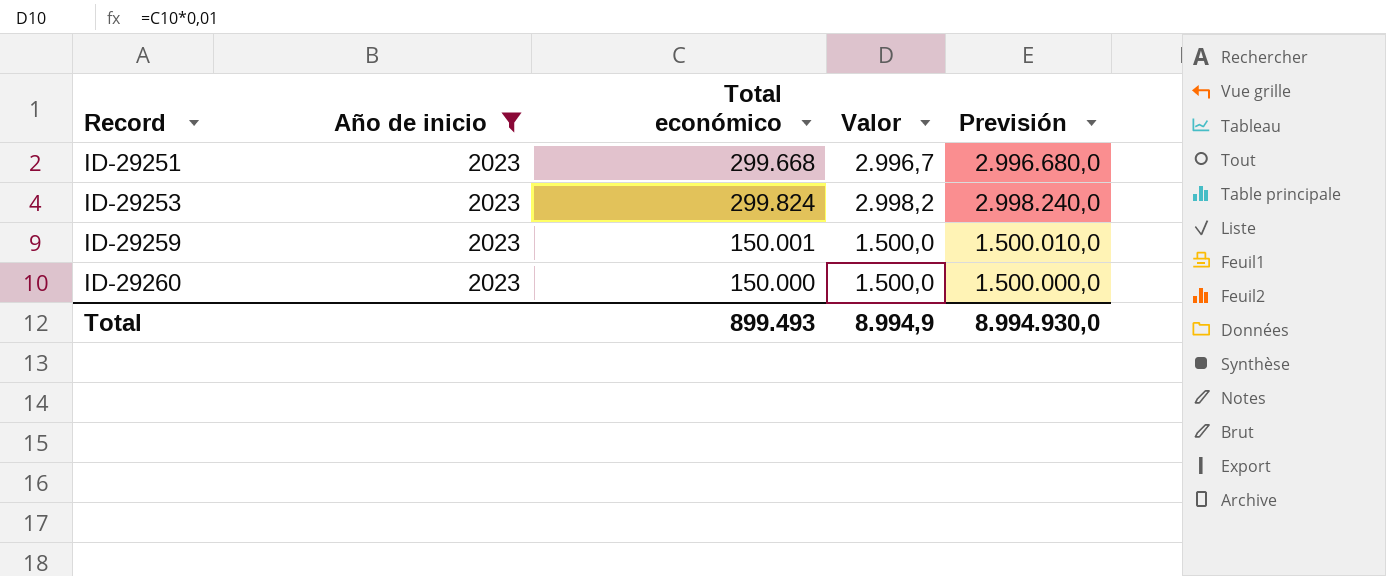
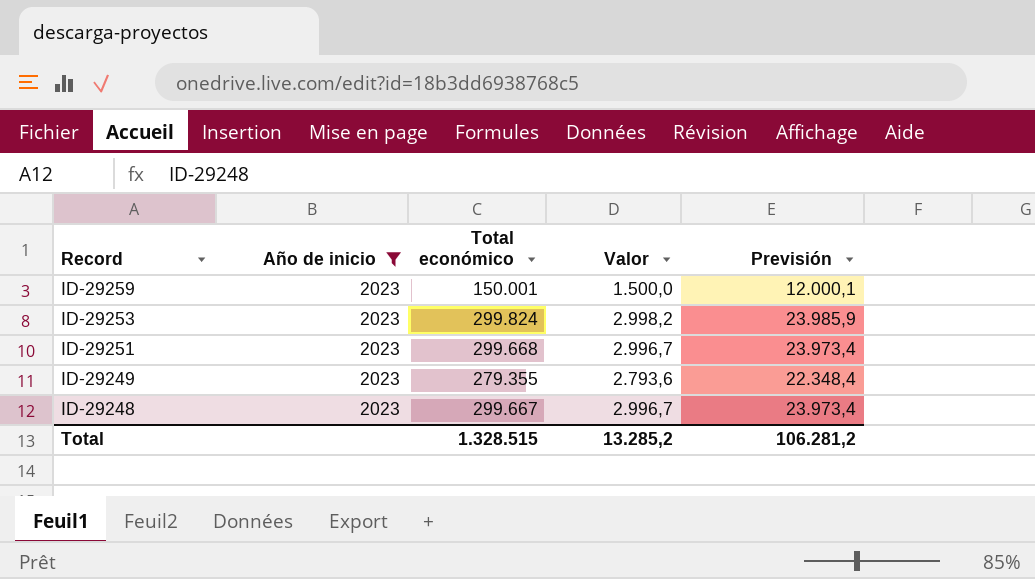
row order: Record ascending -> Record descending
column Previsión | formula: [Total económico] * 10 -> [Total económico] * 0,08
row ID-29260: 2023 | 150.000 | 1.500,0 | 1.500.000,0 -> none
row ID-29249: none -> 2023 | 279.355 | 2.793,6 | 22.348,4
row ID-29248: none -> 2023 | 299.667 | 2.996,7 | 23.973,4
Total | Total económico: 899.493 -> 1.328.515
Total | Valor: 8.994,9 -> 13.285,2
Total | Previsión: 8.994.930,0 -> 106.281,2

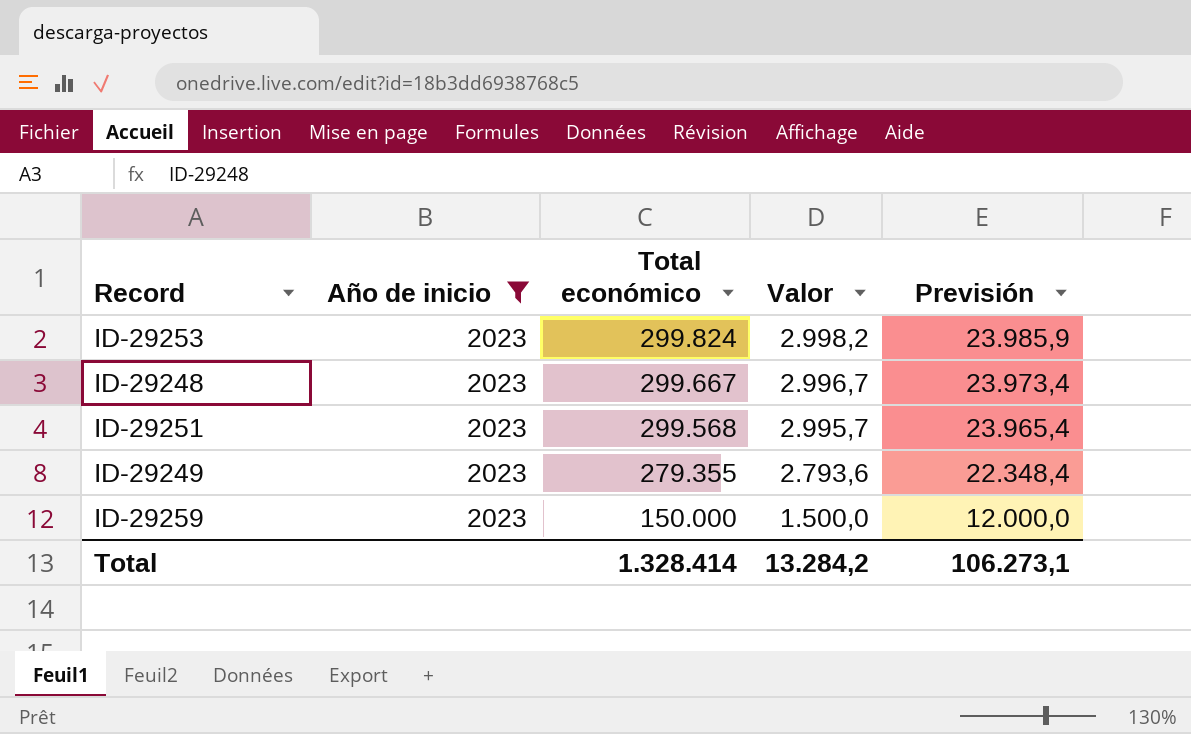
row order: Record descending -> Total económico descending
ID-29251 | Total económico: 299.668 -> 299.568
ID-29251 | Valor: 2.996,7 -> 2.995,7
ID-29251 | Previsión: 23.973,4 -> 23.965,4
ID-29259 | Total económico: 150.001 -> 150.000
ID-29259 | Previsión: 12.000,1 -> 12.000,0
Total | Total económico: 1.328.515 -> 1.328.414
Total | Valor: 13.285,2 -> 13.284,2
Total | Previsión: 106.281,2 -> 106.273,1

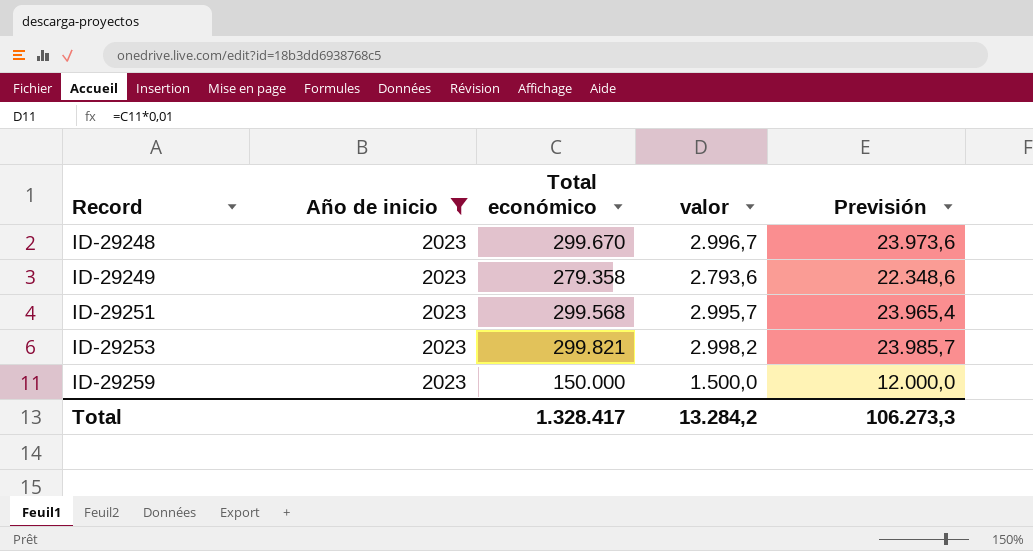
row order: Total económico descending -> Record ascending
column name: Valor -> valor
ID-29248 | Total económico: 299.667 -> 299.670
ID-29248 | Previsión: 23.973,4 -> 23.973,6
ID-29249 | Total económico: 279.355 -> 279.358
ID-29249 | Previsión: 22.348,4 -> 22.348,6
ID-29253 | Total económico: 299.824 -> 299.821
ID-29253 | Previsión: 23.985,9 -> 23.985,7
Total | Total económico: 1.328.414 -> 1.328.417
Total | Previsión: 106.273,1 -> 106.273,3

